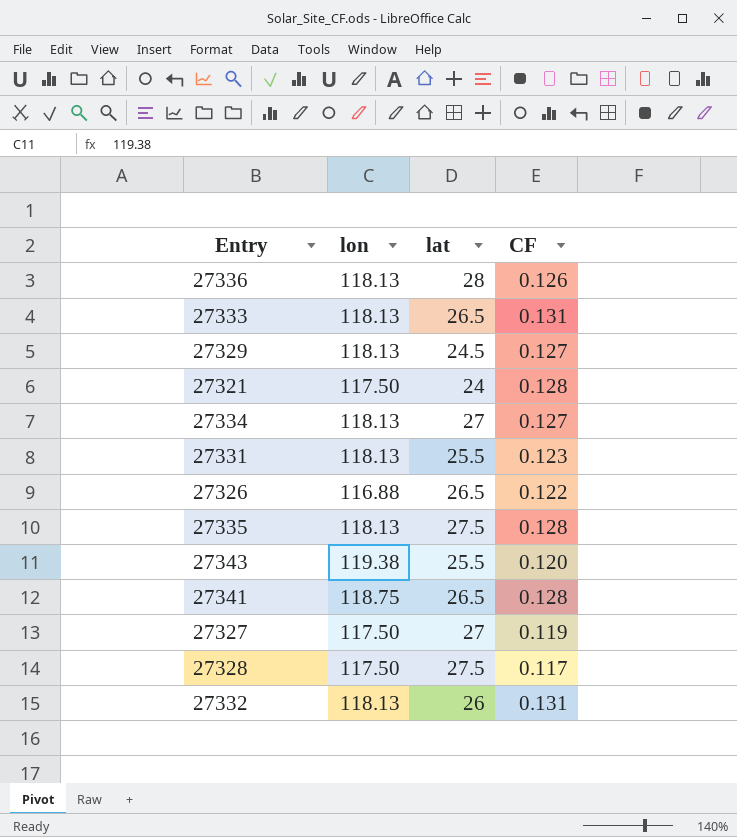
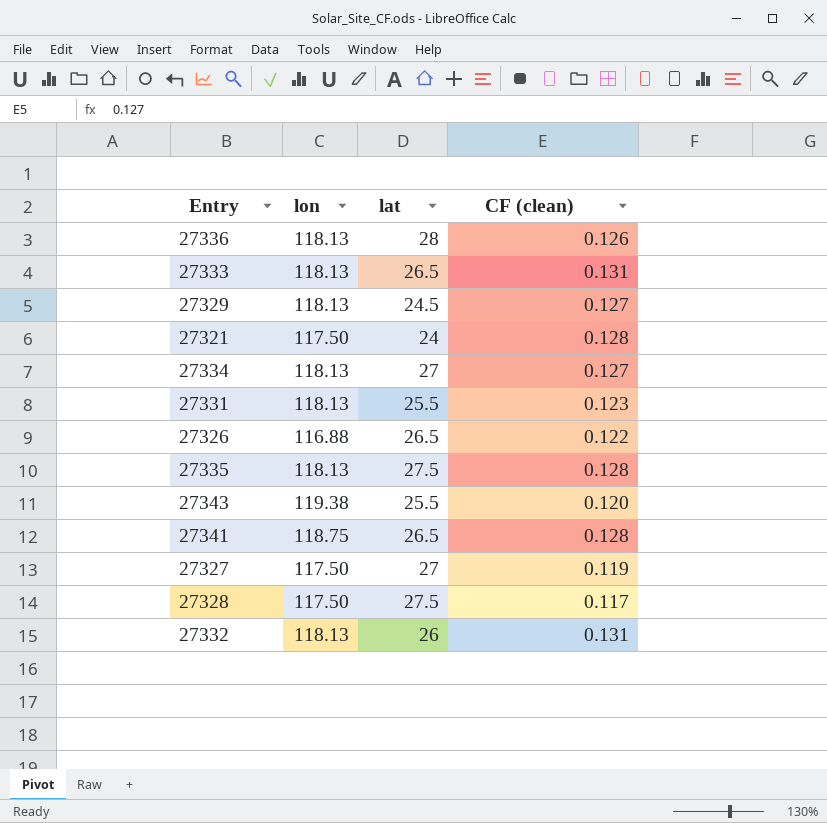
column name: CF -> CF (clean)

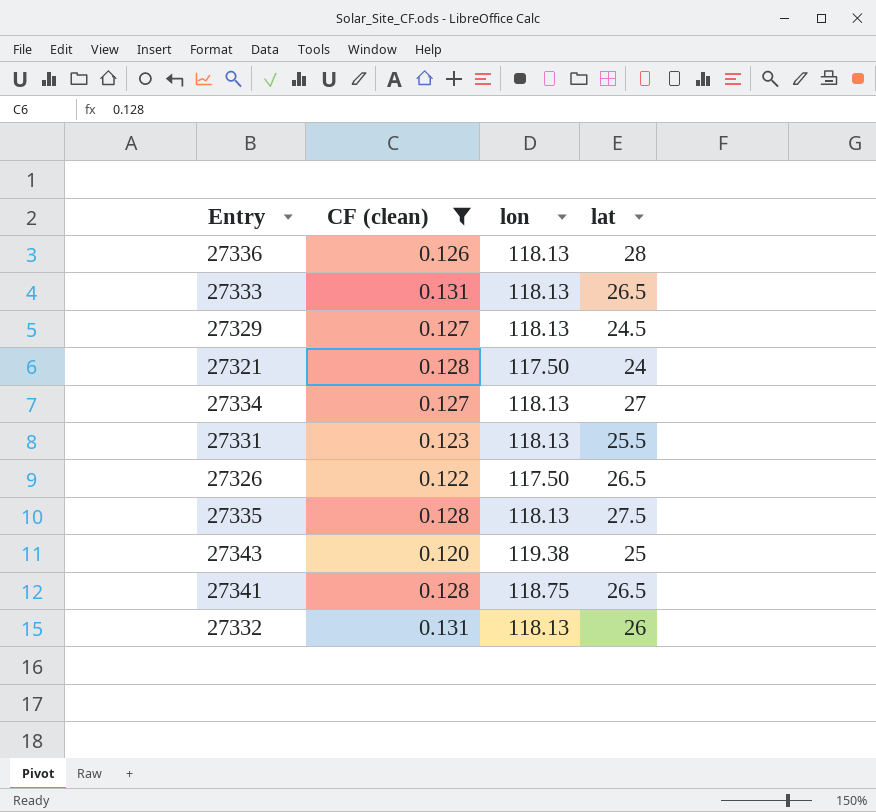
filter: none -> CF (clean) >= 0.120
column CF (clean) | position: 4 -> 2
27326 | lon: 116.88 -> 117.50
27343 | lat: 25.5 -> 25

